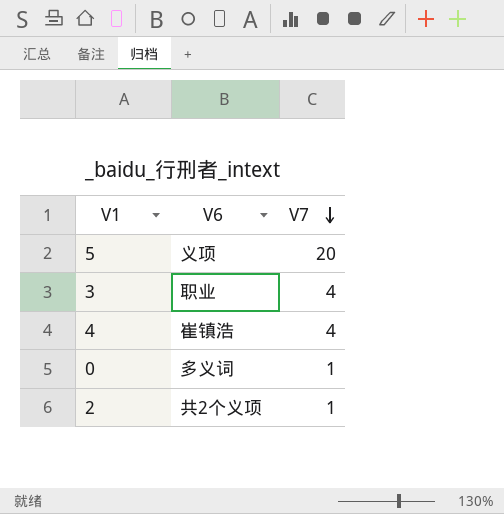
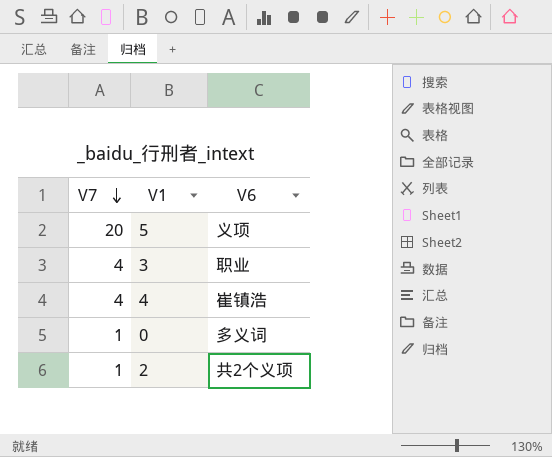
column V7 | position: 3 -> 1

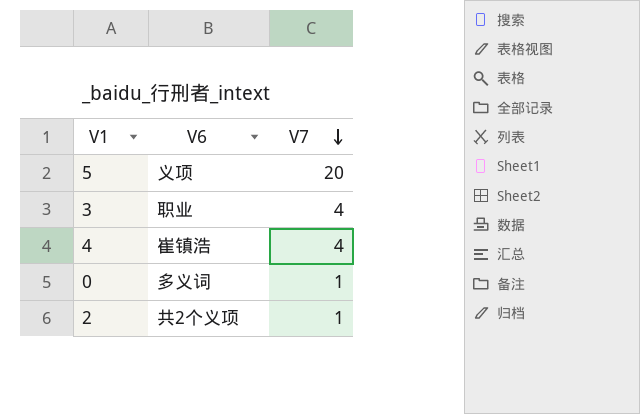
column V7 | position: 1 -> 3

